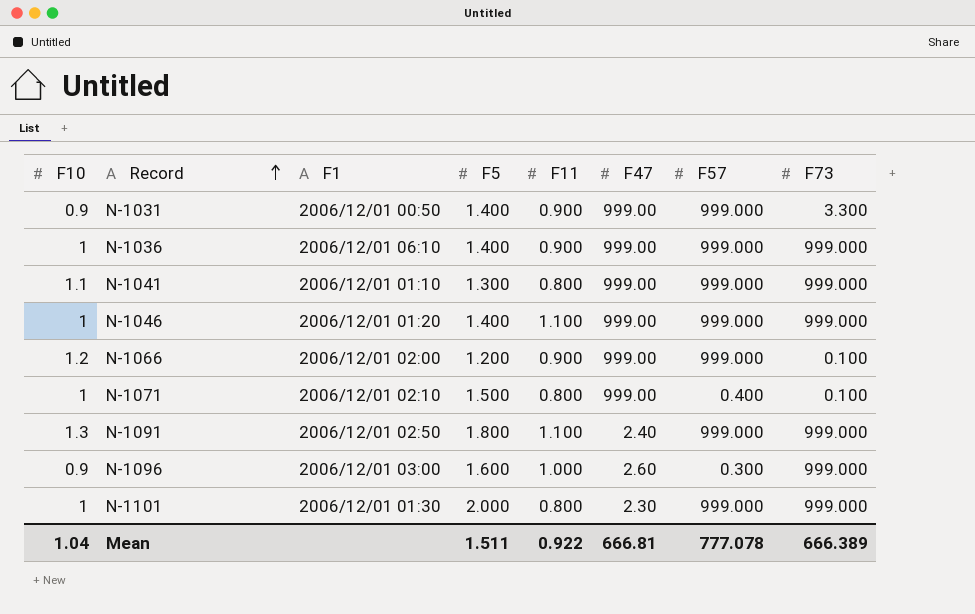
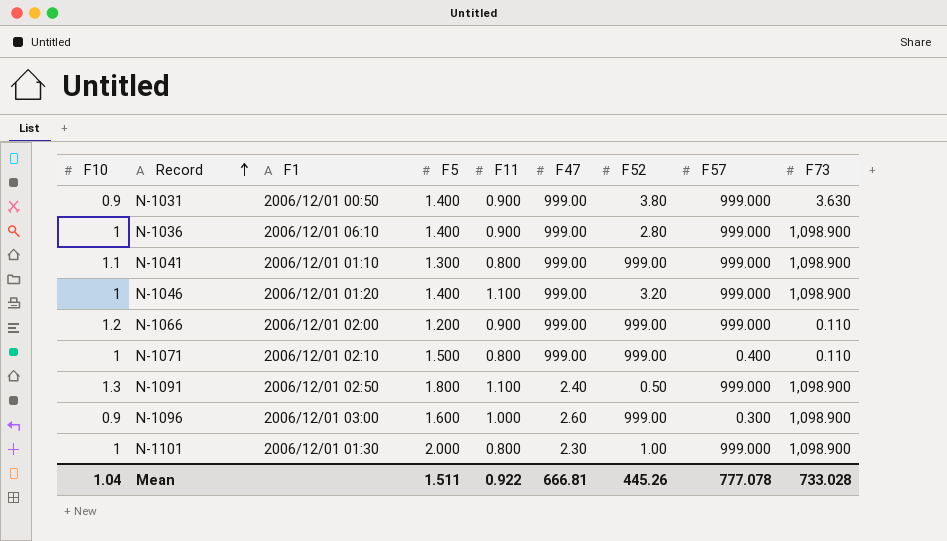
column F52 | position: none -> 7
N-1031 | F73: 3.300 -> 3.630
N-1036 | F73: 999.000 -> 1,098.900
N-1041 | F73: 999.000 -> 1,098.900
N-1046 | F73: 999.000 -> 1,098.900
N-1066 | F73: 0.100 -> 0.110
N-1071 | F73: 0.100 -> 0.110
N-1091 | F73: 999.000 -> 1,098.900
N-1096 | F73: 999.000 -> 1,098.900
N-1101 | F73: 999.000 -> 1,098.900
Mean | F73: 666.389 -> 733.028

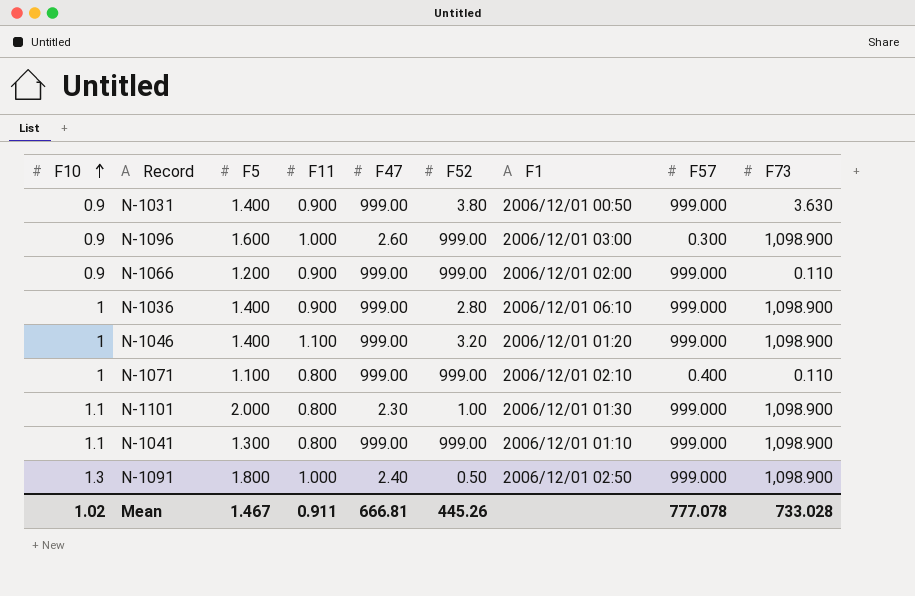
row order: Record ascending -> F10 ascending
column F1 | position: 3 -> 7
N-1066 | F10: 1.2 -> 0.9
N-1071 | F5: 1.500 -> 1.100
N-1101 | F10: 1 -> 1.1
N-1091 | F11: 1.100 -> 1.000
Mean | F10: 1.04 -> 1.02
Mean | F5: 1.511 -> 1.467
Mean | F11: 0.922 -> 0.911

